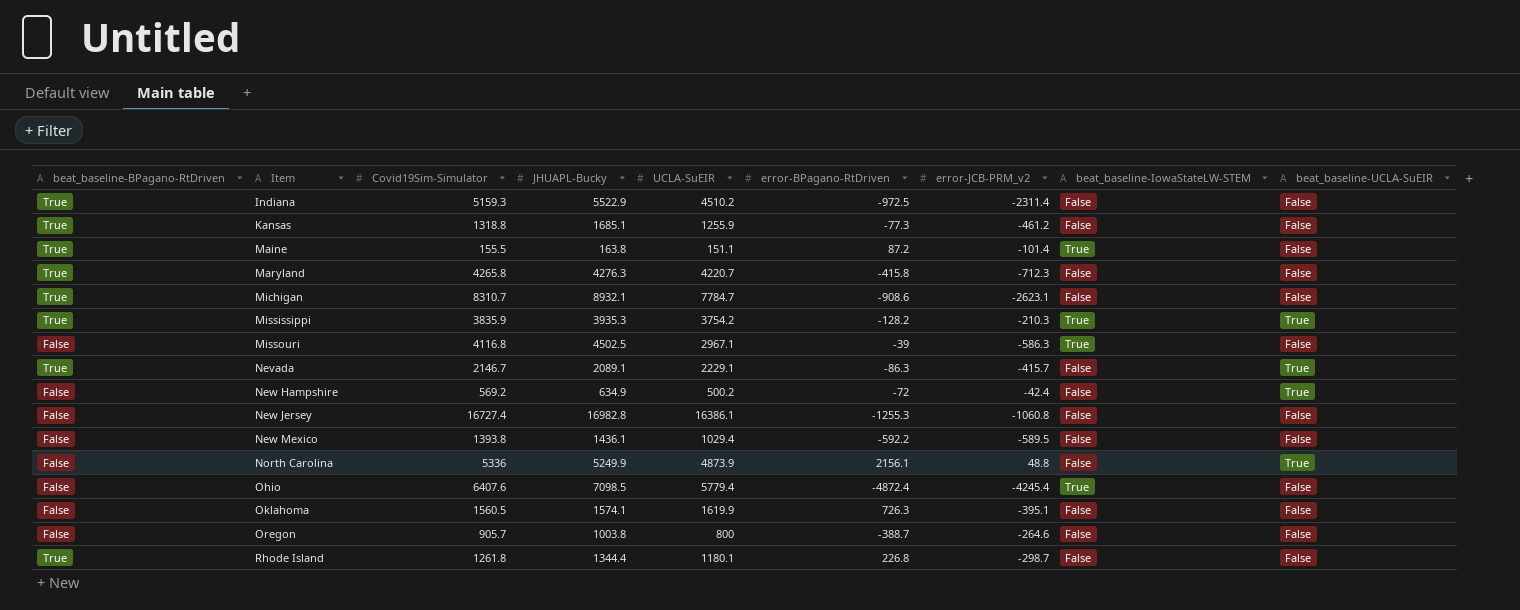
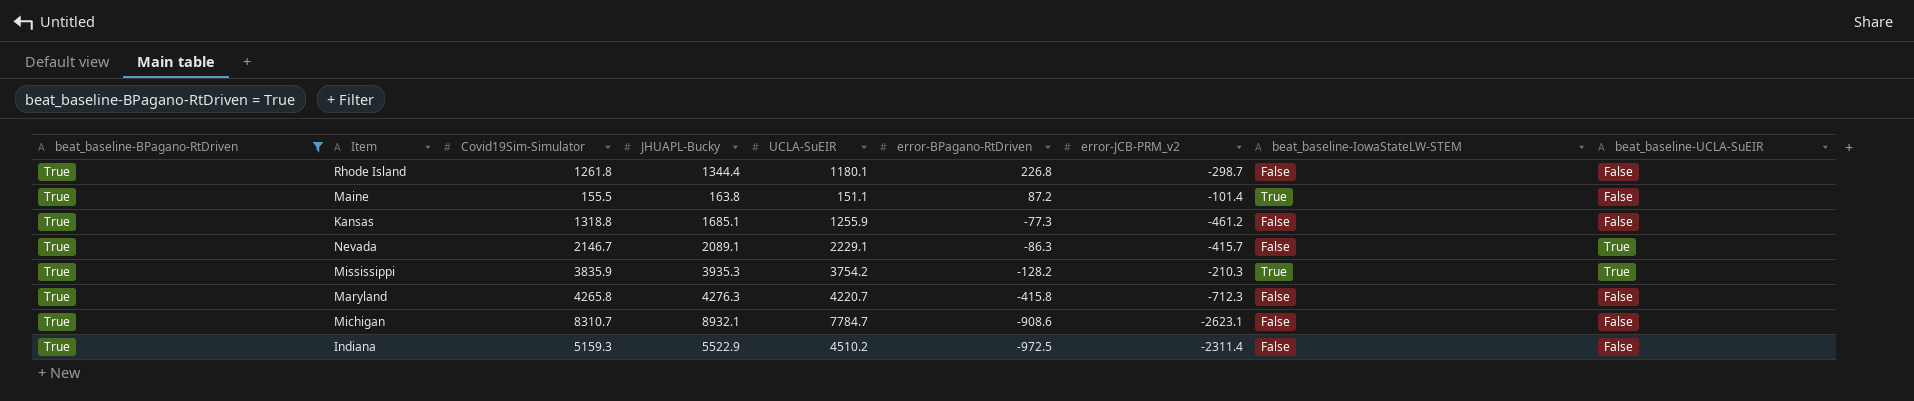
filter: none -> beat_baseline-BPagano-RtDriven = True
row order: Item ascending -> error-BPagano-RtDriven descending

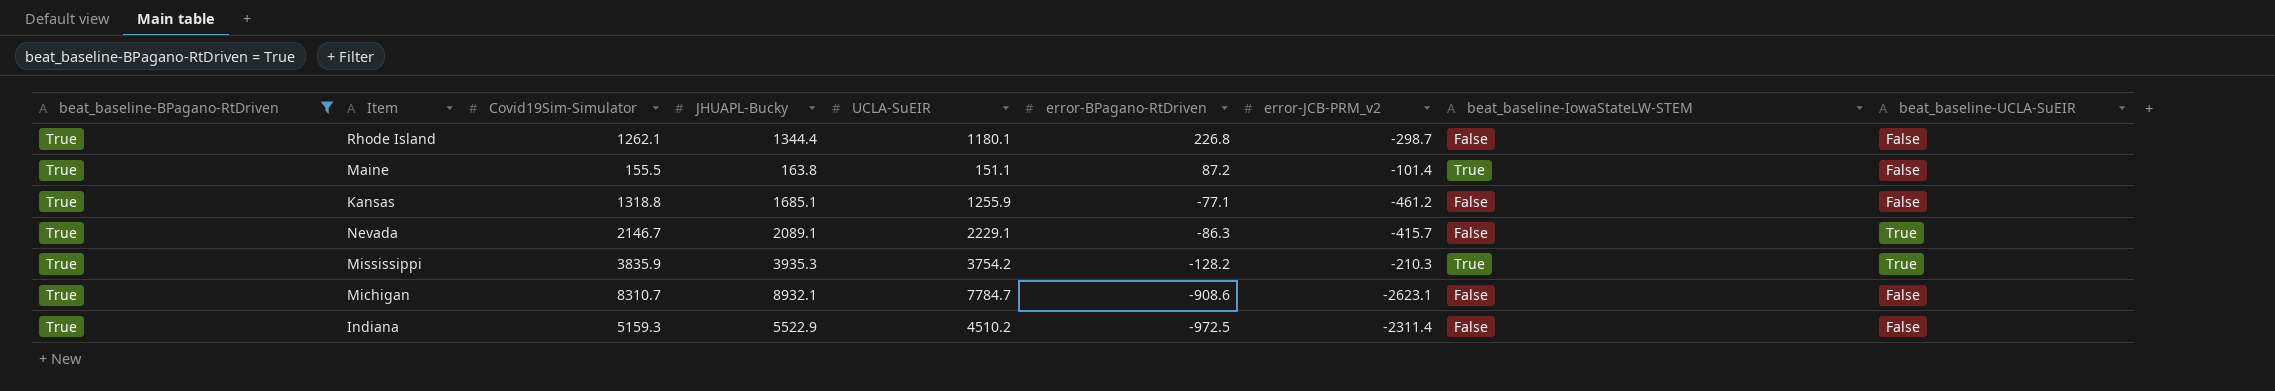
row Maryland: True | 4265.8 | 4276.3 | 4220.7 | -415.8 | -712.3 | False | False -> none
Rhode Island | Covid19Sim-Simulator: 1261.8 -> 1262.1
Kansas | error-BPagano-RtDriven: -77.3 -> -77.1

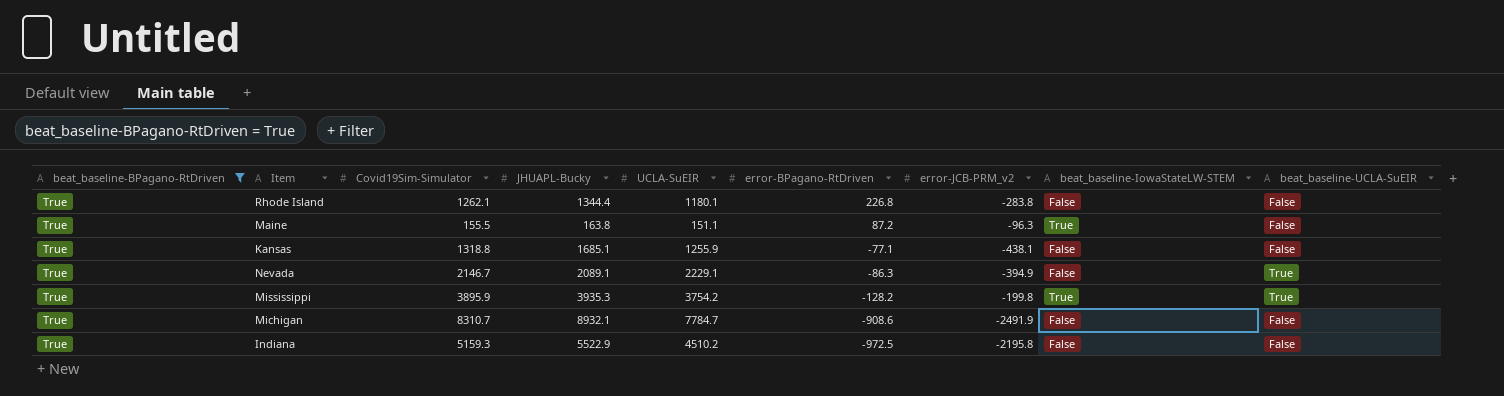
Rhode Island | error-JCB-PRM_v2: -298.7 -> -283.8
Maine | error-JCB-PRM_v2: -101.4 -> -96.3
Kansas | error-JCB-PRM_v2: -461.2 -> -438.1
Nevada | error-JCB-PRM_v2: -415.7 -> -394.9
Mississippi | Covid19Sim-Simulator: 3835.9 -> 3895.9
Mississippi | error-JCB-PRM_v2: -210.3 -> -199.8
Michigan | error-JCB-PRM_v2: -2623.1 -> -2491.9
Indiana | error-JCB-PRM_v2: -2311.4 -> -2195.8

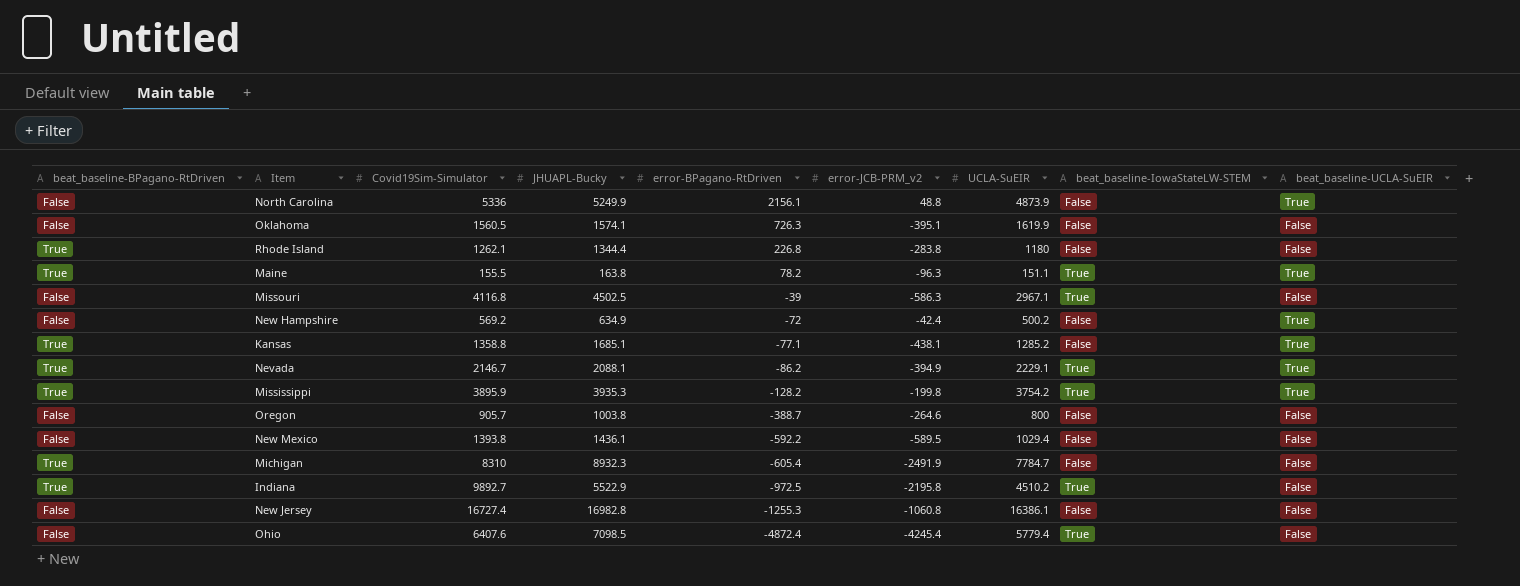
filter: beat_baseline-BPagano-RtDriven = True -> none
column UCLA-SuEIR | position: 5 -> 7
Rhode Island | UCLA-SuEIR: 1180.1 -> 1180
Maine | error-BPagano-RtDriven: 87.2 -> 78.2
Maine | beat_baseline-UCLA-SuEIR: False -> True
Kansas | Covid19Sim-Simulator: 1318.8 -> 1358.8
Kansas | UCLA-SuEIR: 1255.9 -> 1285.2
Kansas | beat_baseline-UCLA-SuEIR: False -> True
Nevada | JHUAPL-Bucky: 2089.1 -> 2088.1
Nevada | error-BPagano-RtDriven: -86.3 -> -86.2
Nevada | beat_baseline-IowaStateLW-STEM: False -> True
Michigan | Covid19Sim-Simulator: 8310.7 -> 8310
Michigan | JHUAPL-Bucky: 8932.1 -> 8932.3
Michigan | error-BPagano-RtDriven: -908.6 -> -605.4
Indiana | Covid19Sim-Simulator: 5159.3 -> 9892.7
Indiana | beat_baseline-IowaStateLW-STEM: False -> True

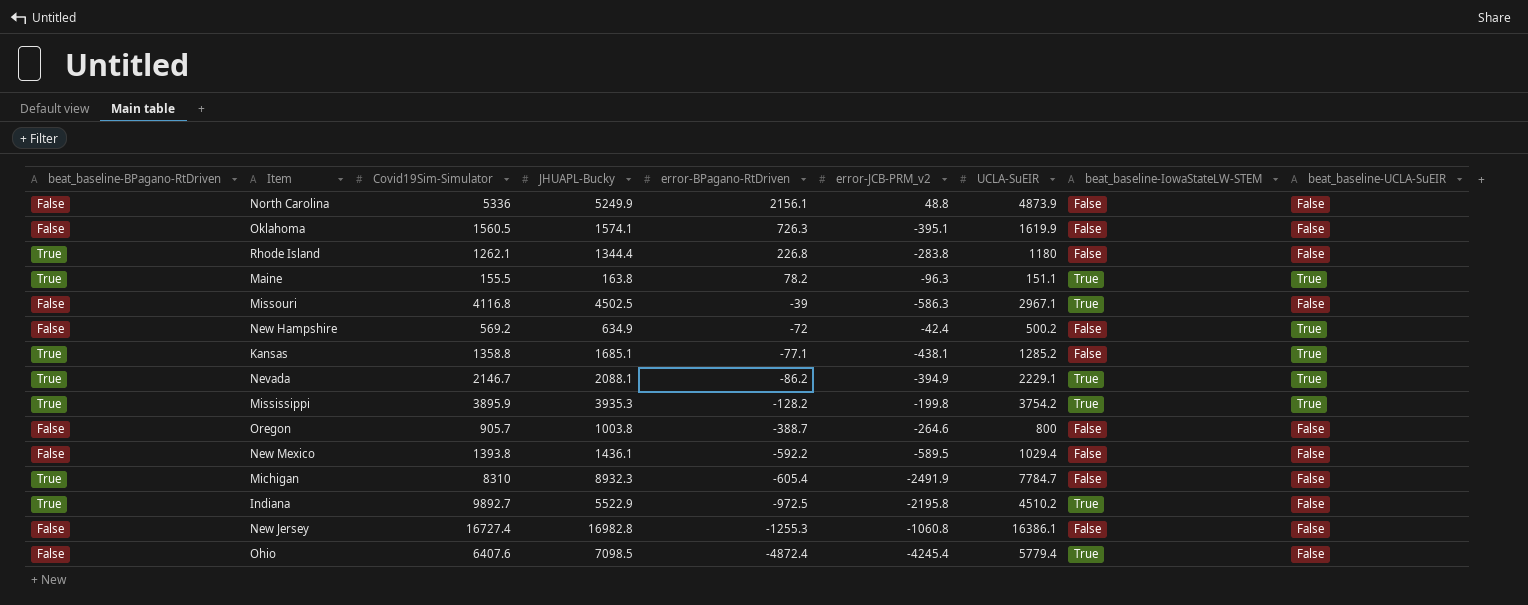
North Carolina | beat_baseline-UCLA-SuEIR: True -> False

